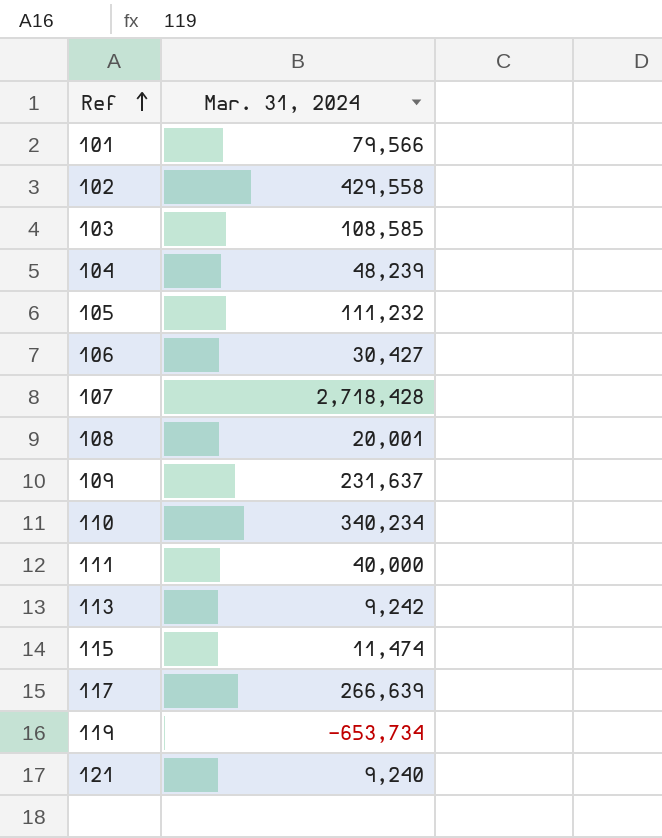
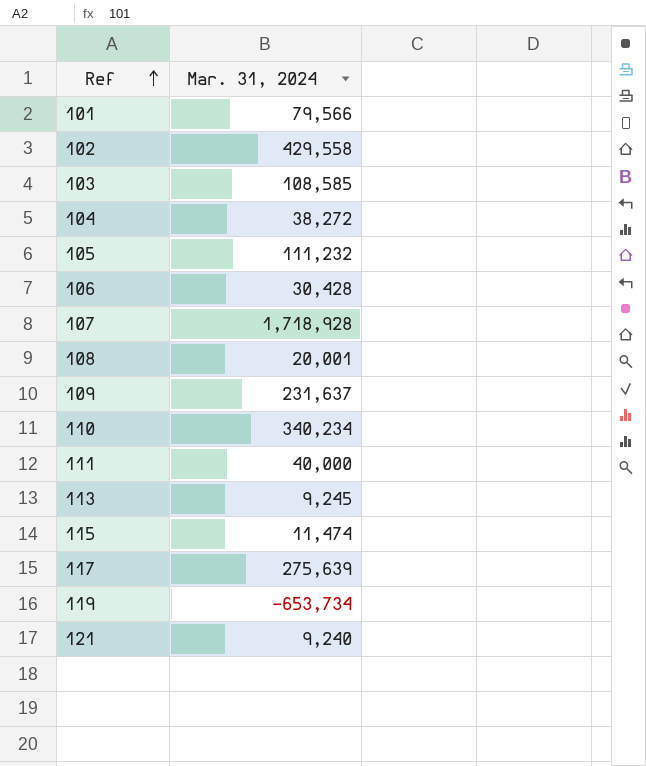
104 | Mar. 31, 2024: 48,239 -> 38,272
106 | Mar. 31, 2024: 30,427 -> 30,428
107 | Mar. 31, 2024: 2,718,428 -> 1,718,928
113 | Mar. 31, 2024: 9,242 -> 9,245
117 | Mar. 31, 2024: 266,639 -> 275,639

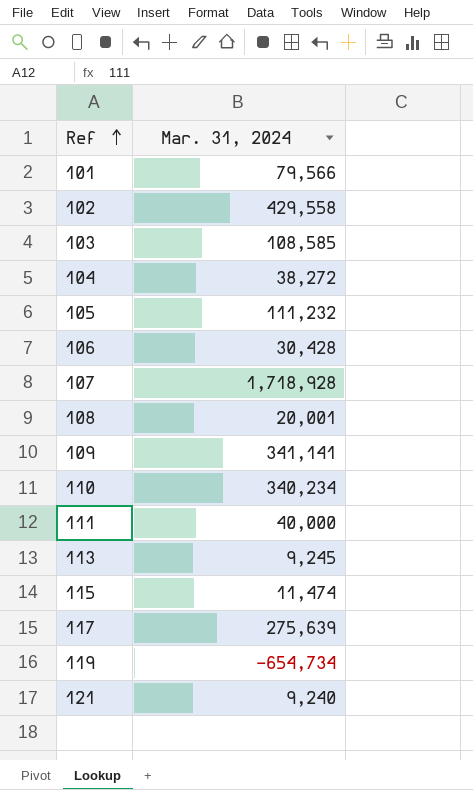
109 | Mar. 31, 2024: 231,637 -> 341,141
119 | Mar. 31, 2024: -653,734 -> -654,734

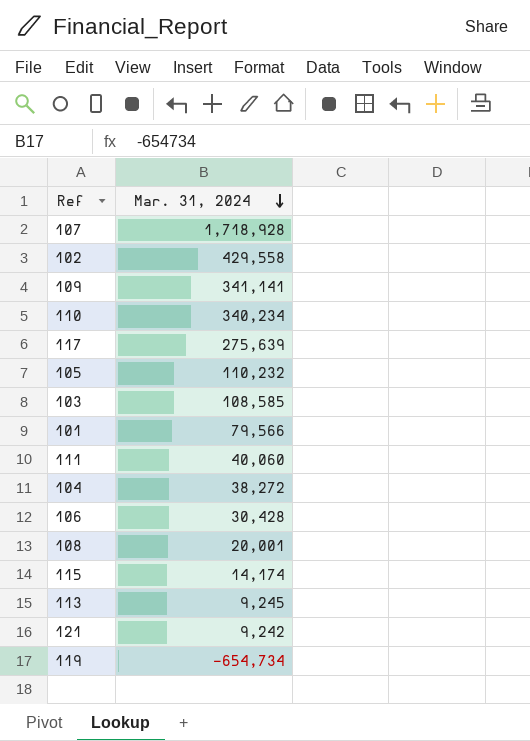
row order: Ref ascending -> Mar. 31, 2024 descending
105 | Mar. 31, 2024: 111,232 -> 110,232
111 | Mar. 31, 2024: 40,000 -> 40,060
115 | Mar. 31, 2024: 11,474 -> 14,174
121 | Mar. 31, 2024: 9,240 -> 9,242

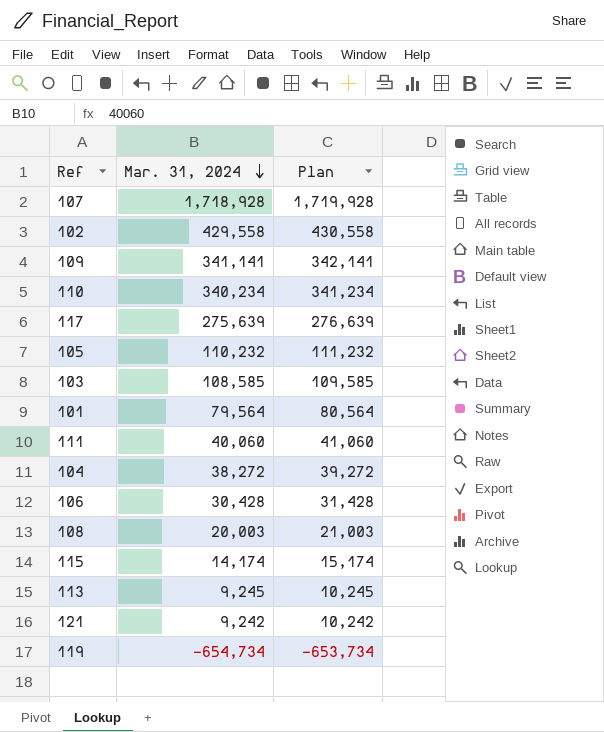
column Plan | formula: none -> [Mar. 31, 2024] + 1000
101 | Mar. 31, 2024: 79,566 -> 79,564
108 | Mar. 31, 2024: 20,001 -> 20,003

